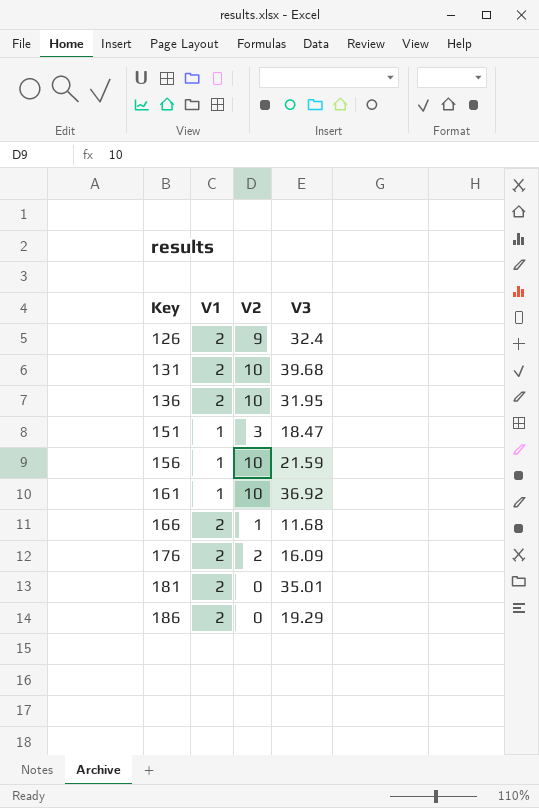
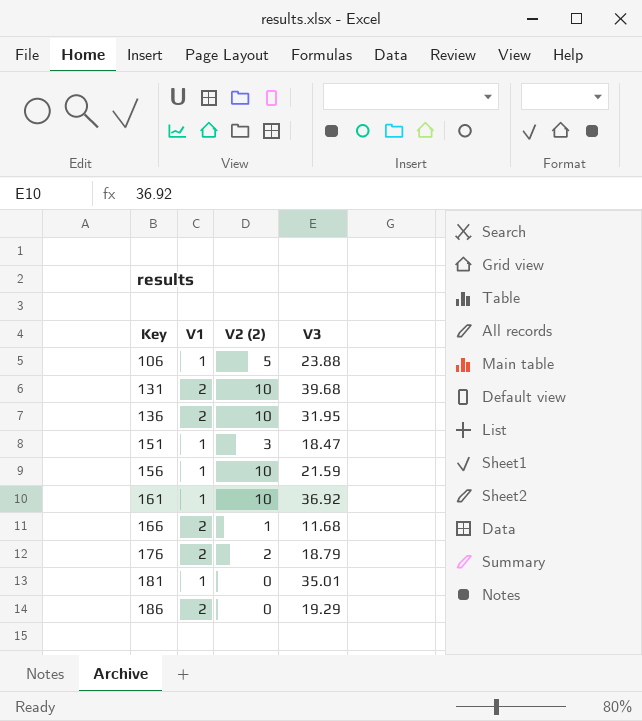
column name: V2 -> V2 (2)
row 126: 2 | 9 | 32.4 -> none
row 106: none -> 1 | 5 | 23.88
176 | V3: 16.09 -> 18.79
181 | V1: 2 -> 1

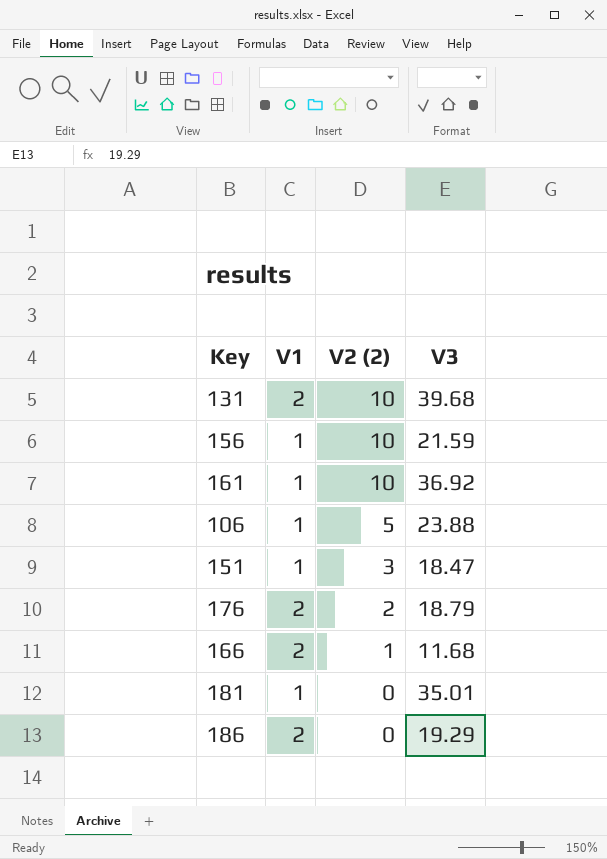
row order: Key ascending -> V2 (2) descending
row 136: 2 | 10 | 31.95 -> none

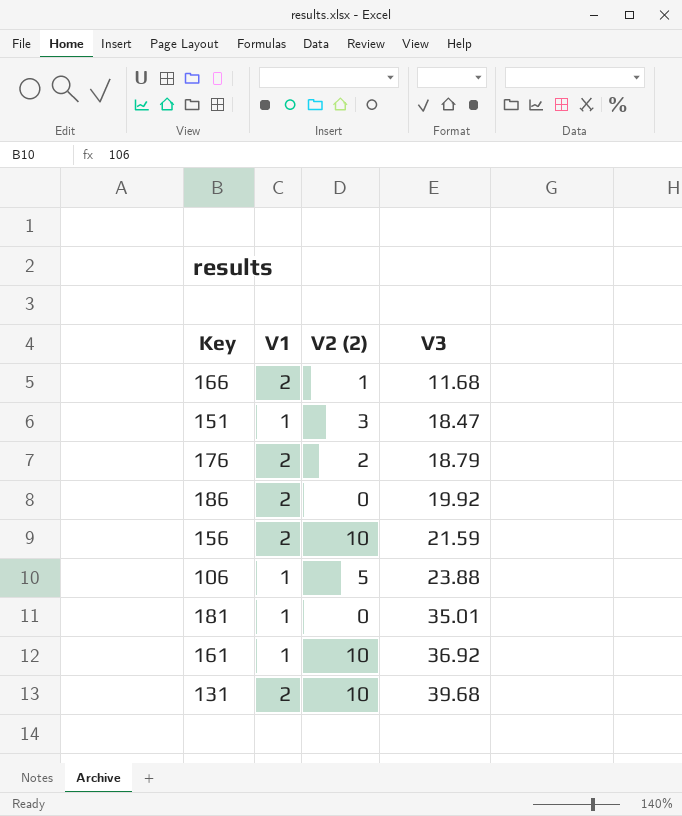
row order: V2 (2) descending -> V3 ascending
186 | V3: 19.29 -> 19.92
156 | V1: 1 -> 2

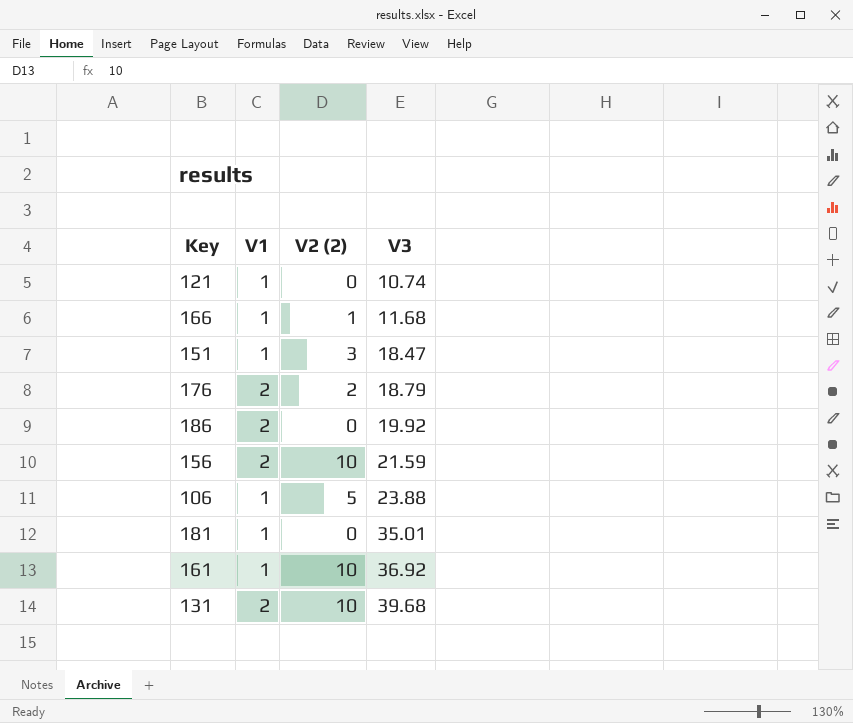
row 121: none -> 1 | 0 | 10.74
166 | V1: 2 -> 1

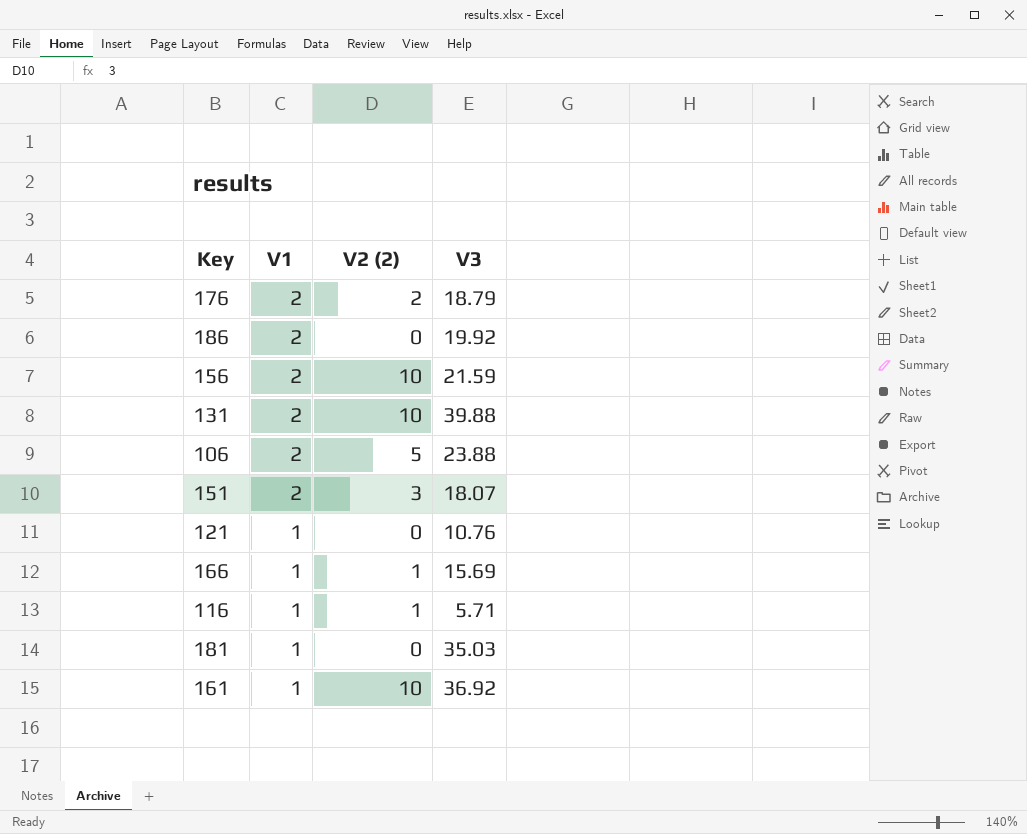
row order: V3 ascending -> V1 descending
131 | V3: 39.68 -> 39.88
106 | V1: 1 -> 2
151 | V1: 1 -> 2
151 | V3: 18.47 -> 18.07
121 | V3: 10.74 -> 10.76
166 | V3: 11.68 -> 15.69
row 116: none -> 1 | 1 | 5.71
181 | V3: 35.01 -> 35.03

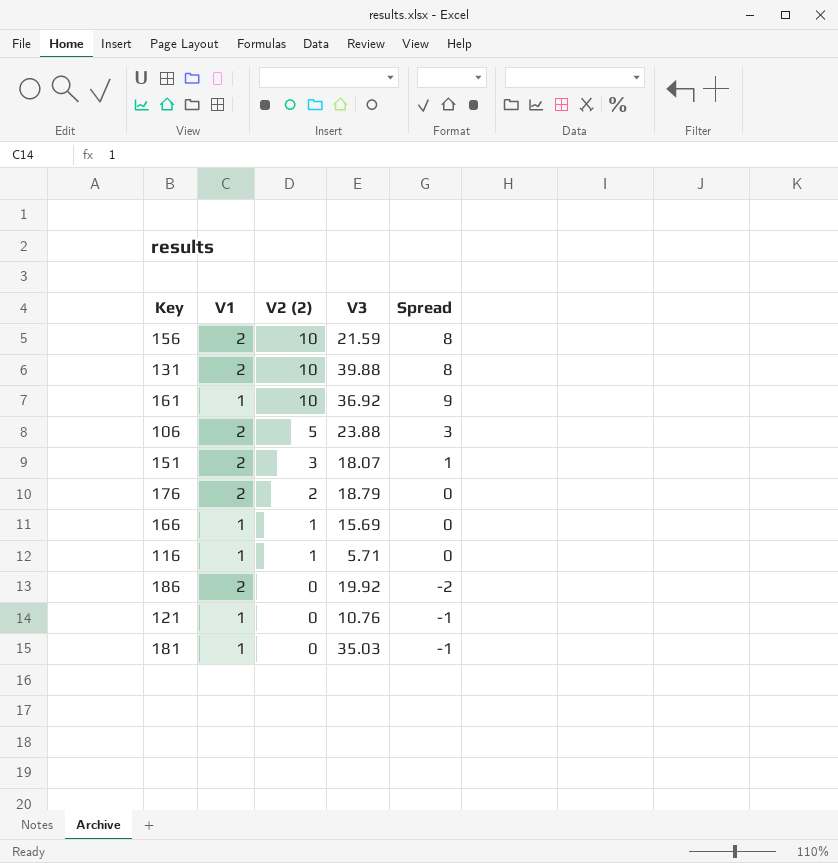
row order: V1 descending -> V2 (2) descending
column Spread | formula: none -> [V2 (2)] - [V1]

